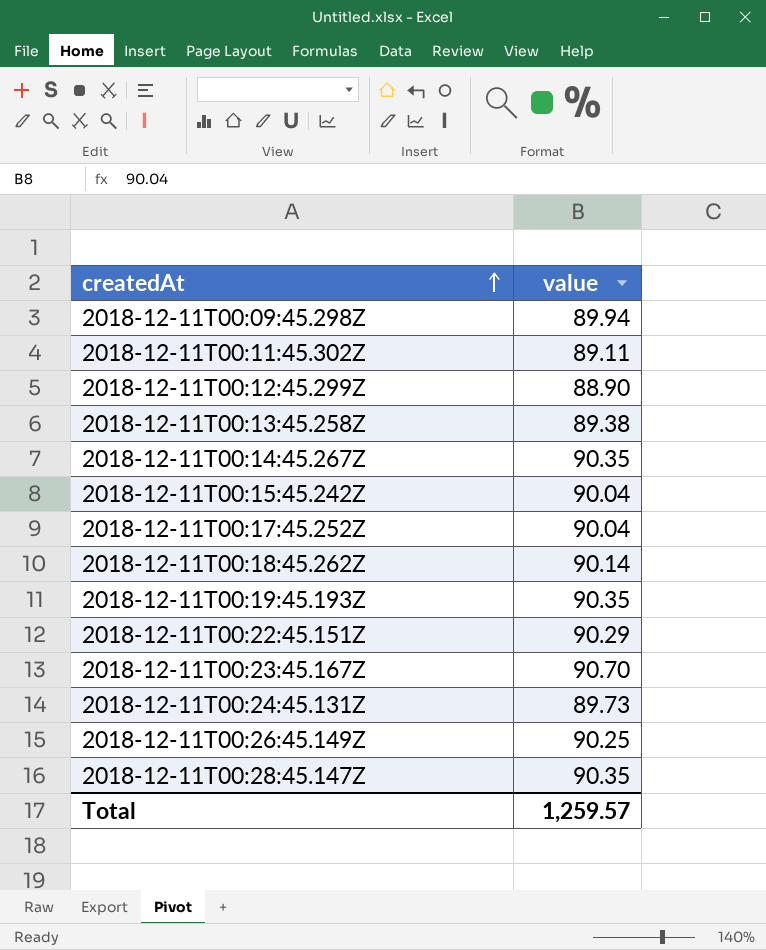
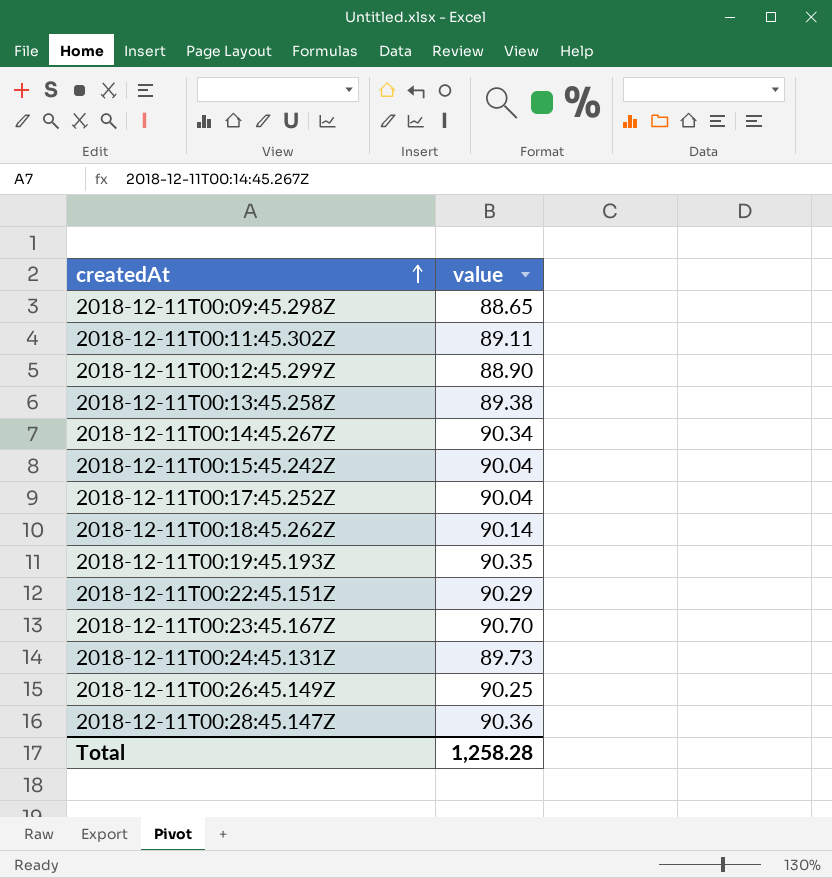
2018-12-11T00:09:45.298Z | value: 89.94 -> 88.65
2018-12-11T00:14:45.267Z | value: 90.35 -> 90.34
2018-12-11T00:28:45.147Z | value: 90.35 -> 90.36
Total | value: 1,259.57 -> 1,258.28

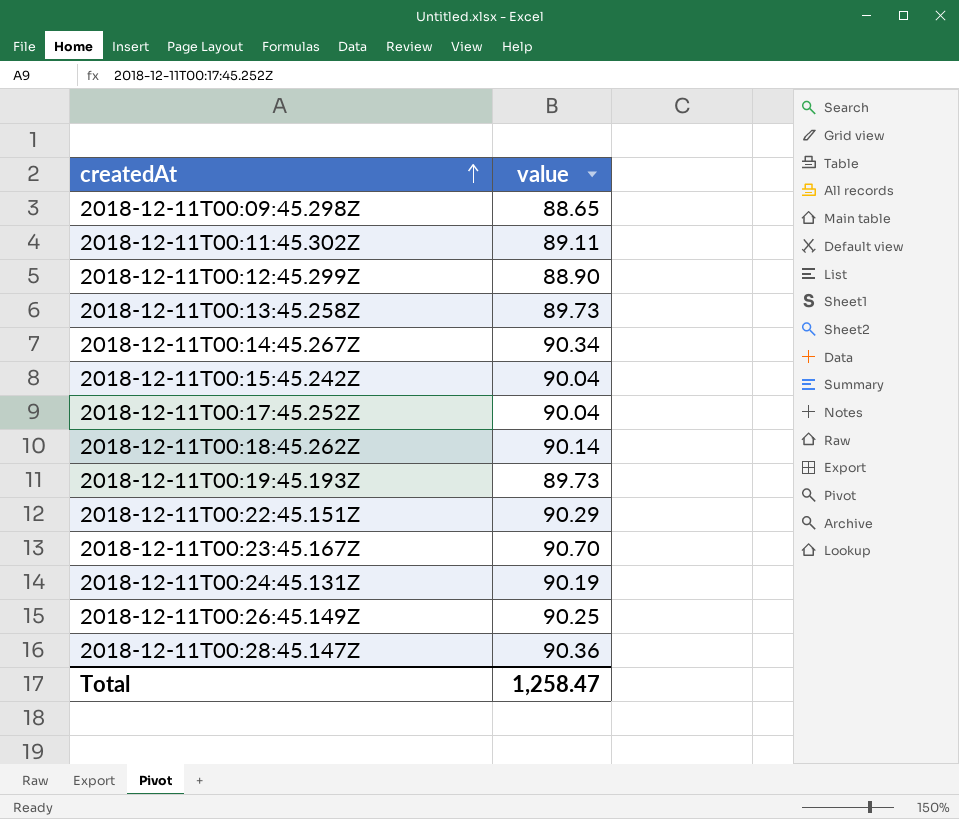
2018-12-11T00:13:45.258Z | value: 89.38 -> 89.73
2018-12-11T00:19:45.193Z | value: 90.35 -> 89.73
2018-12-11T00:24:45.131Z | value: 89.73 -> 90.19
Total | value: 1,258.28 -> 1,258.47

